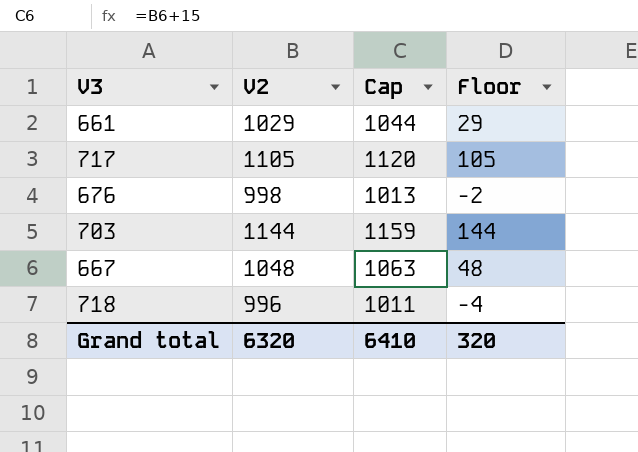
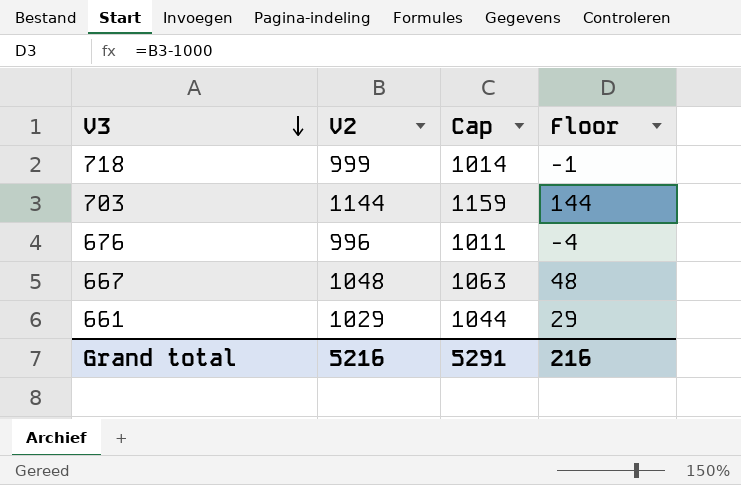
row order: none -> V3 descending
row 717: 1105 | 1120 | 105 -> none
718 | V2: 996 -> 999
718 | Cap: 1011 -> 1014
718 | Floor: -4 -> -1
676 | V2: 998 -> 996
676 | Cap: 1013 -> 1011
676 | Floor: -2 -> -4
Grand total | V2: 6320 -> 5216
Grand total | Cap: 6410 -> 5291
Grand total | Floor: 320 -> 216

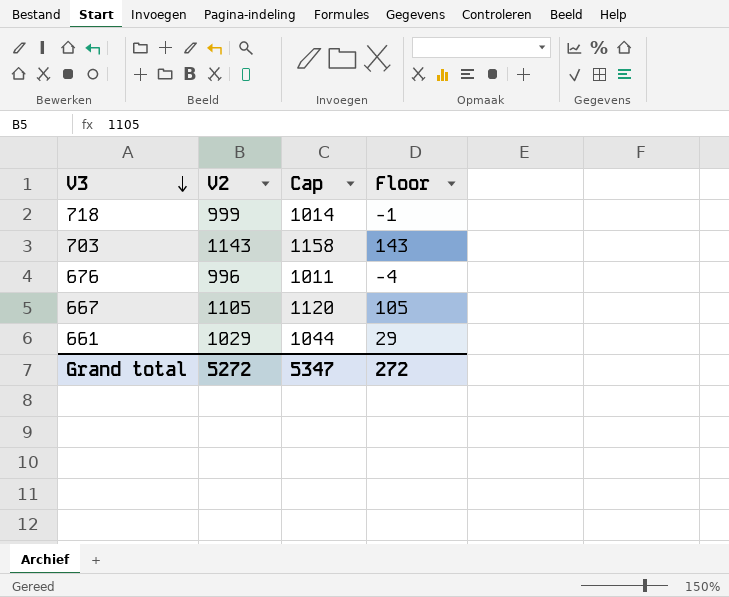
703 | V2: 1144 -> 1143
703 | Cap: 1159 -> 1158
703 | Floor: 144 -> 143
667 | V2: 1048 -> 1105
667 | Cap: 1063 -> 1120
667 | Floor: 48 -> 105
Grand total | V2: 5216 -> 5272
Grand total | Cap: 5291 -> 5347
Grand total | Floor: 216 -> 272

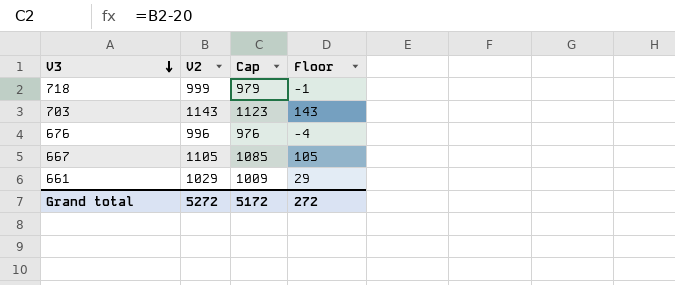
column Cap | formula: [V2] + 15 -> [V2] - 20
Grand total | Cap: 5347 -> 5172

